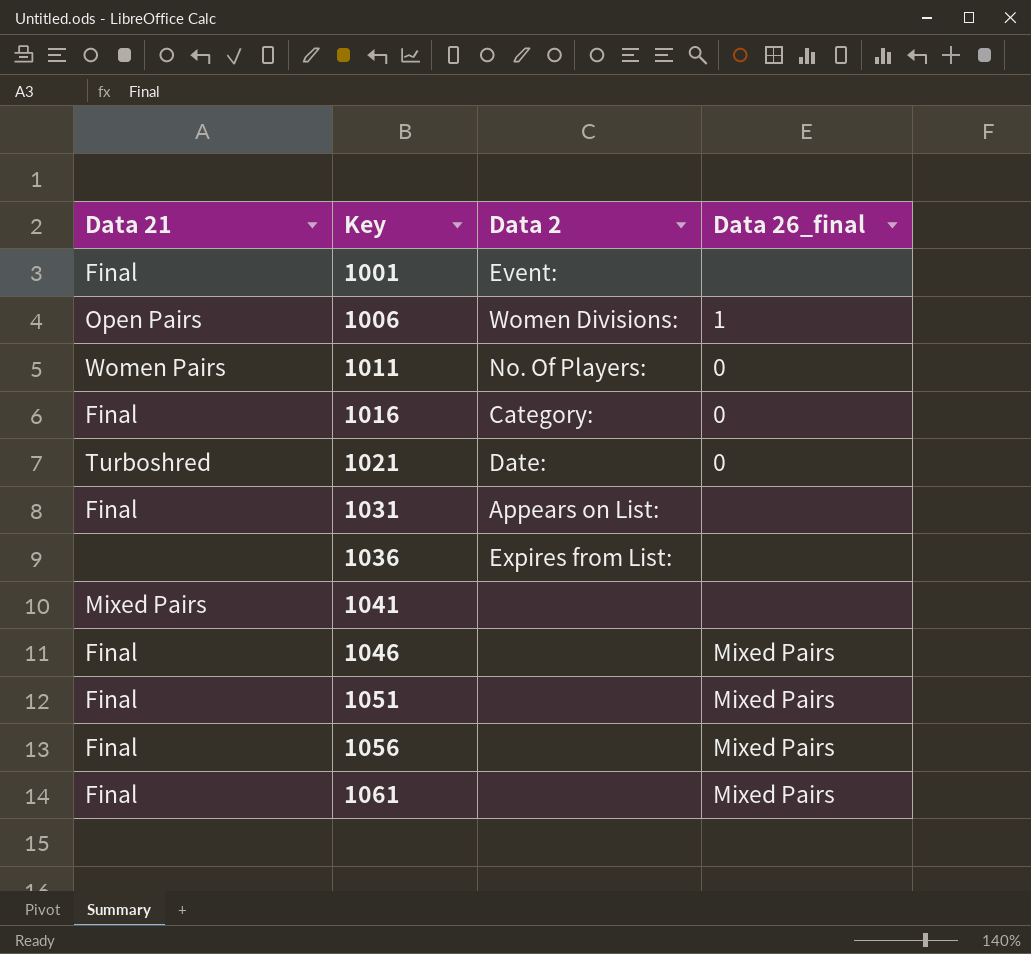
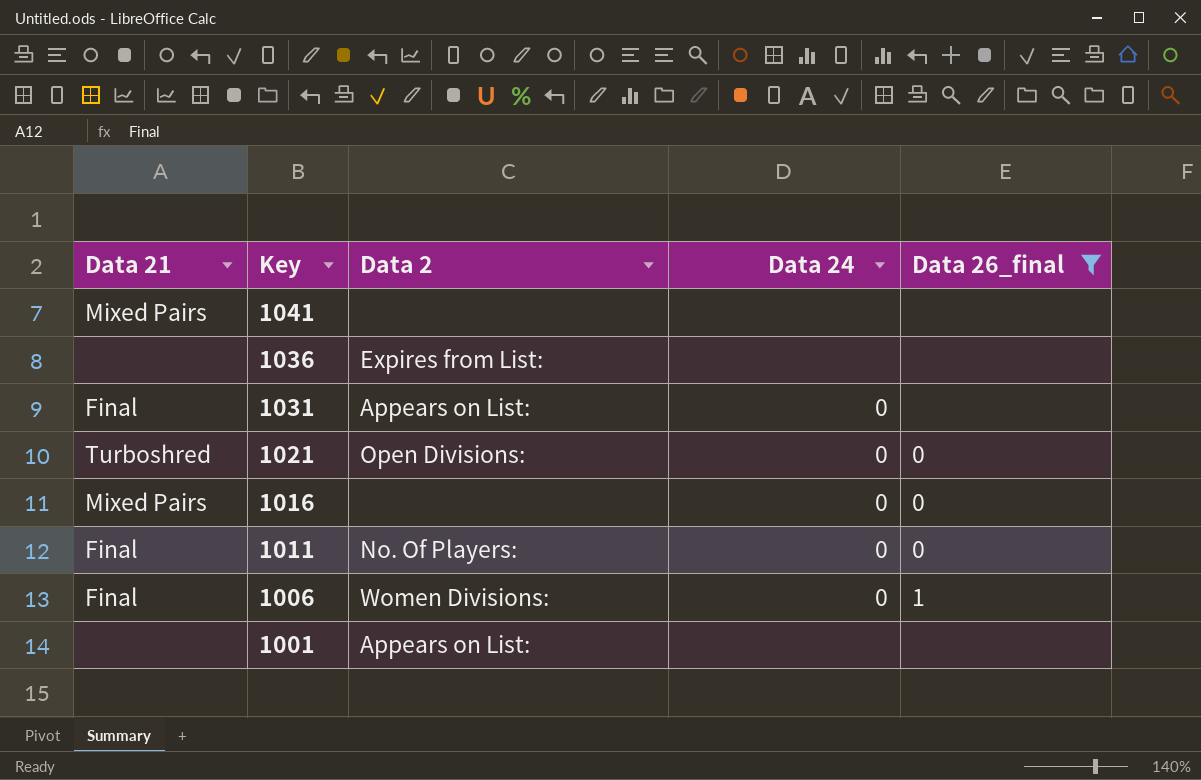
filter: none -> Data 26_final != Mixed Pairs
row order: Key ascending -> Key descending
column Data 24 | position: none -> 4
1021 | Data 2: Date: -> Open Divisions:
1016 | Data 21: Final -> Mixed Pairs
1016 | Data 2: Category: -> none
1011 | Data 21: Women Pairs -> Final
1006 | Data 21: Open Pairs -> Final
1001 | Data 21: Final -> none
1001 | Data 2: Event: -> Appears on List:

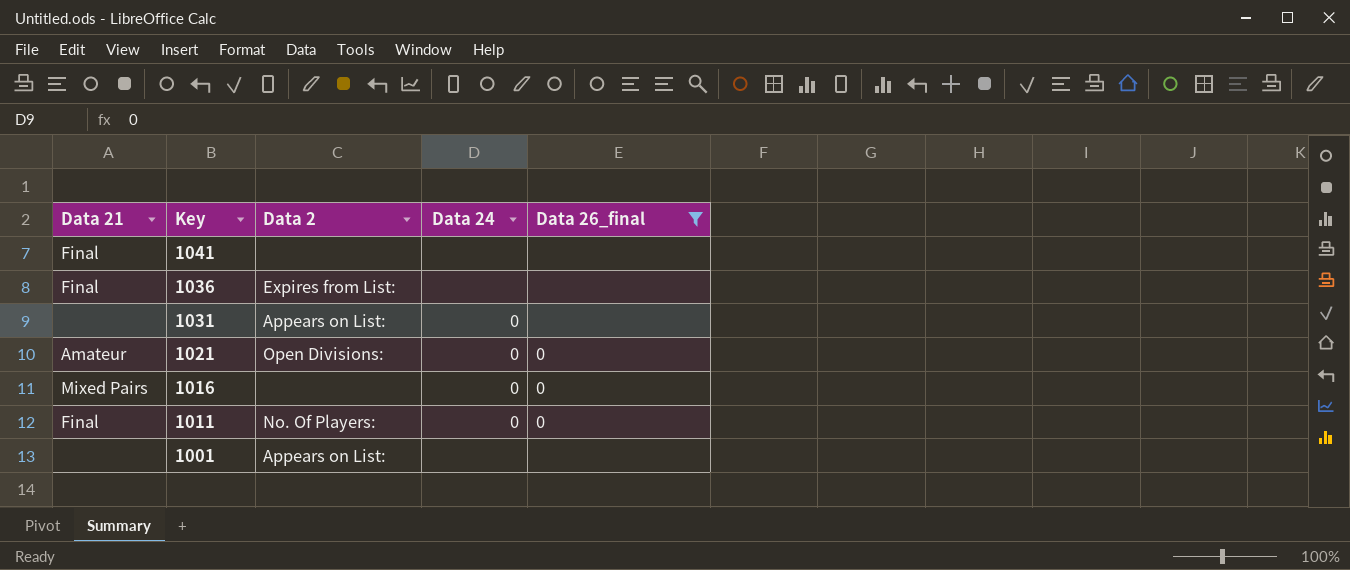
row 1006: Final | Women Divisions: | 0 | 1 -> none
1041 | Data 21: Mixed Pairs -> Final
1036 | Data 21: none -> Final
1031 | Data 21: Final -> none
1021 | Data 21: Turboshred -> Amateur

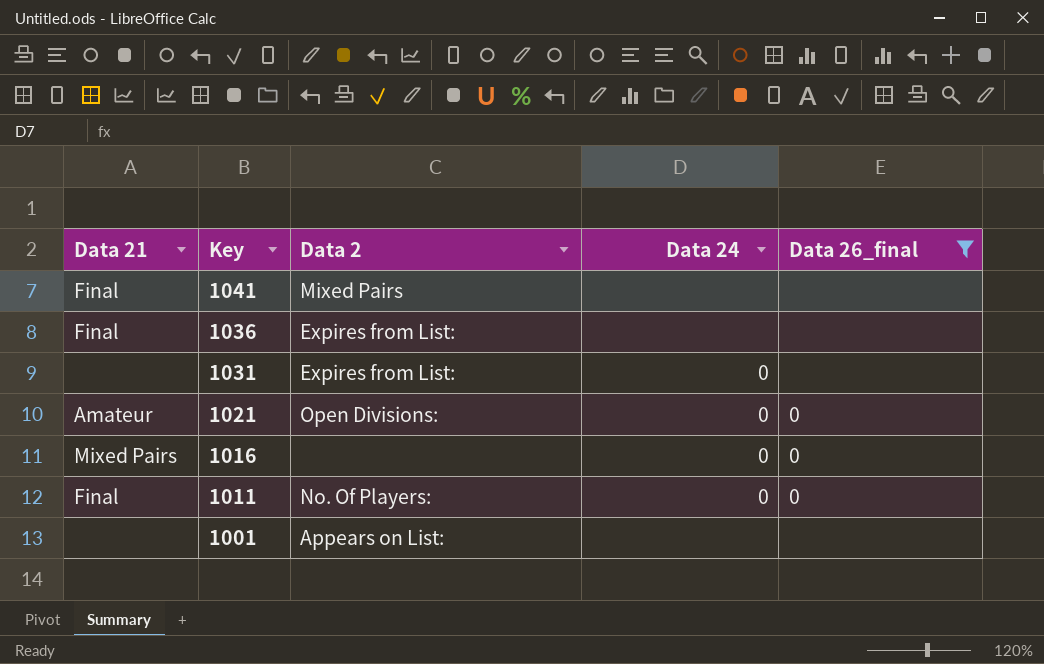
1041 | Data 2: none -> Mixed Pairs
1031 | Data 2: Appears on List: -> Expires from List:

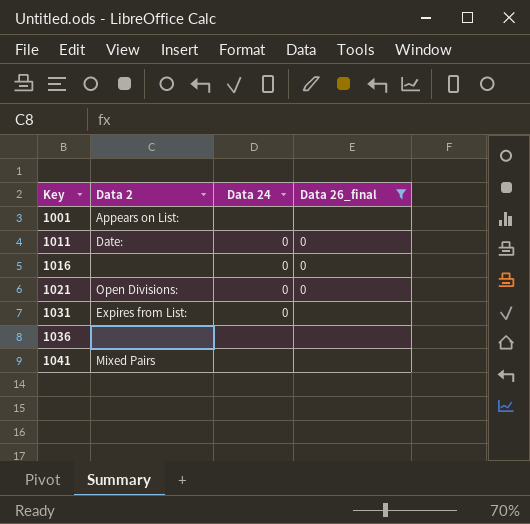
row order: Key descending -> Key ascending
column Data 21 | position: 1 -> none
1011 | Data 2: No. Of Players: -> Date:
1036 | Data 2: Expires from List: -> none

